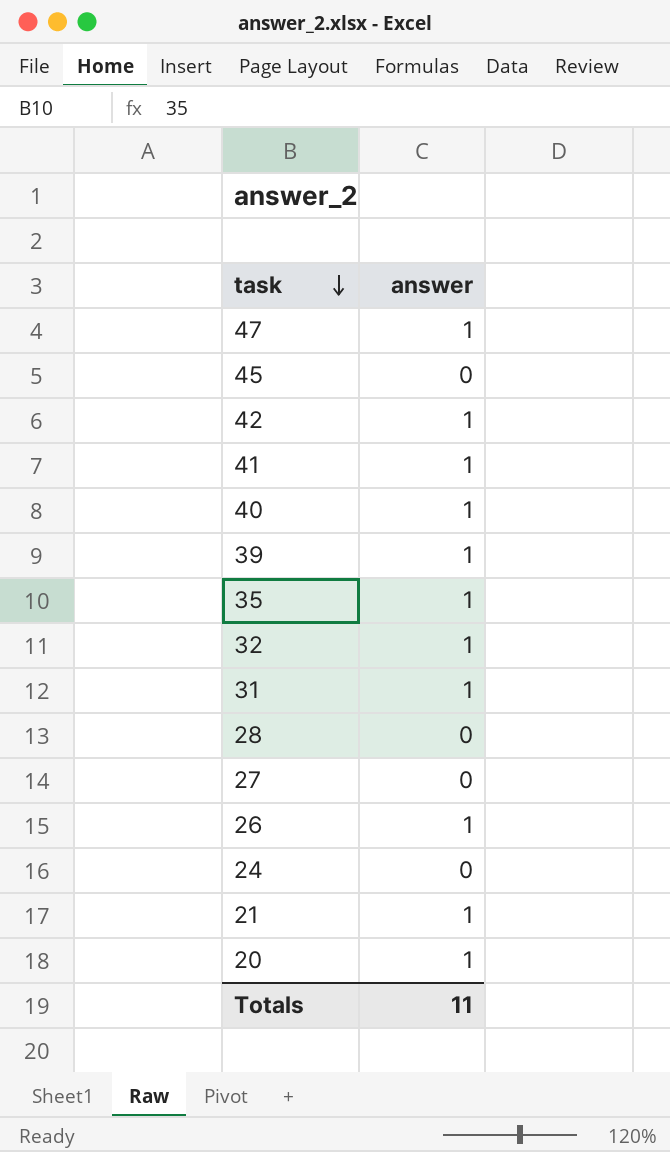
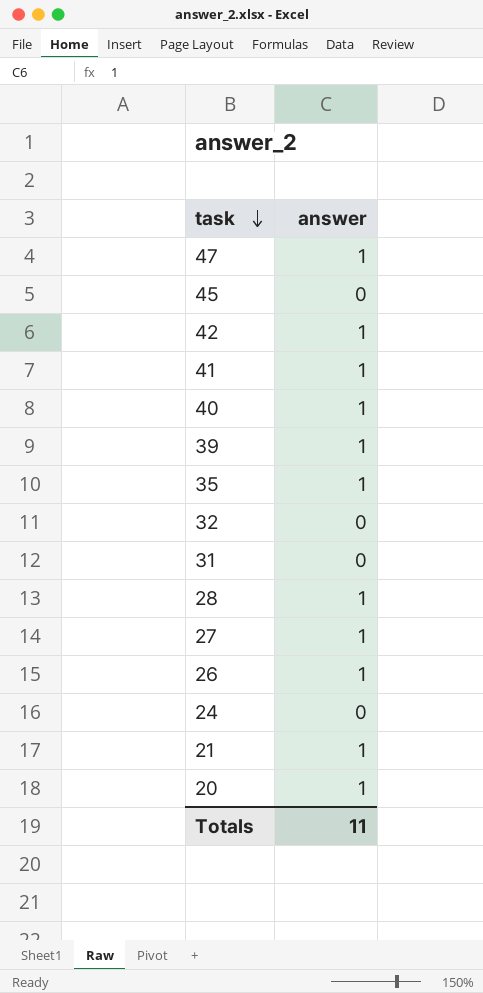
32 | answer: 1 -> 0
31 | answer: 1 -> 0
28 | answer: 0 -> 1
27 | answer: 0 -> 1

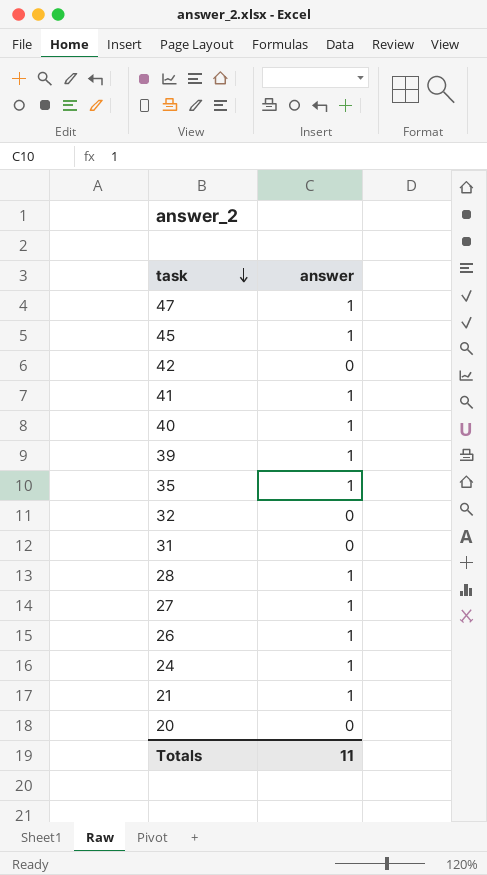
45 | answer: 0 -> 1
42 | answer: 1 -> 0
24 | answer: 0 -> 1
20 | answer: 1 -> 0

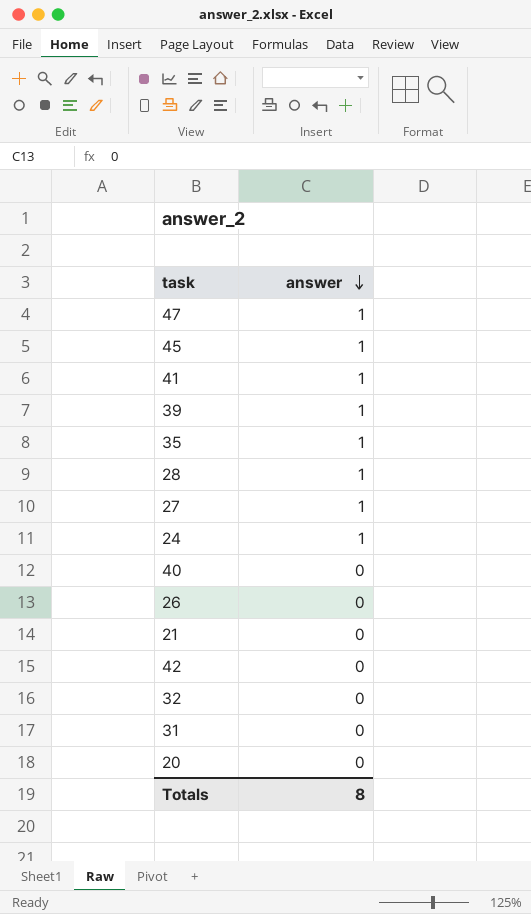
row order: task descending -> answer descending
40 | answer: 1 -> 0
26 | answer: 1 -> 0
21 | answer: 1 -> 0
Totals | answer: 11 -> 8

